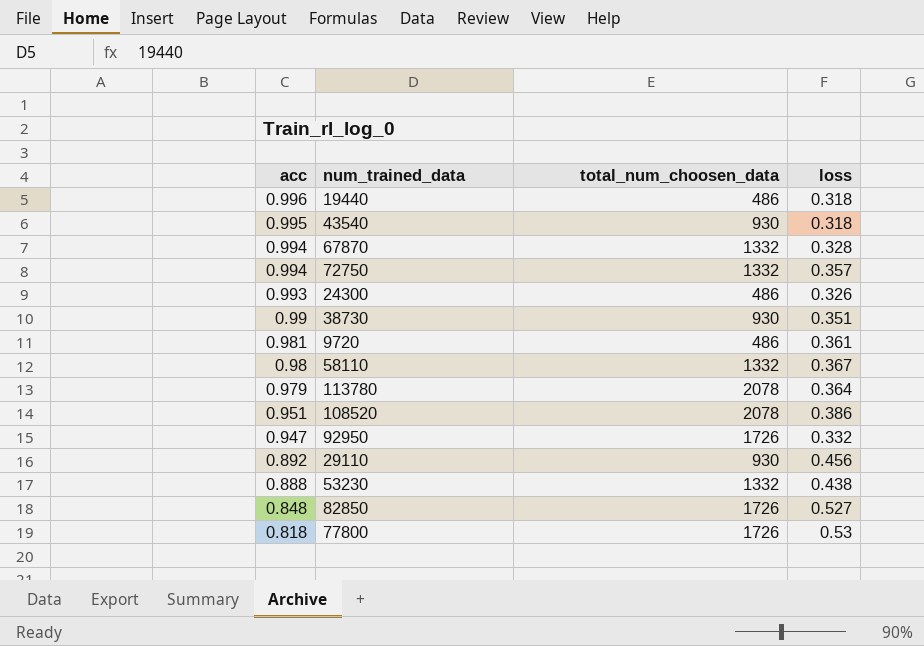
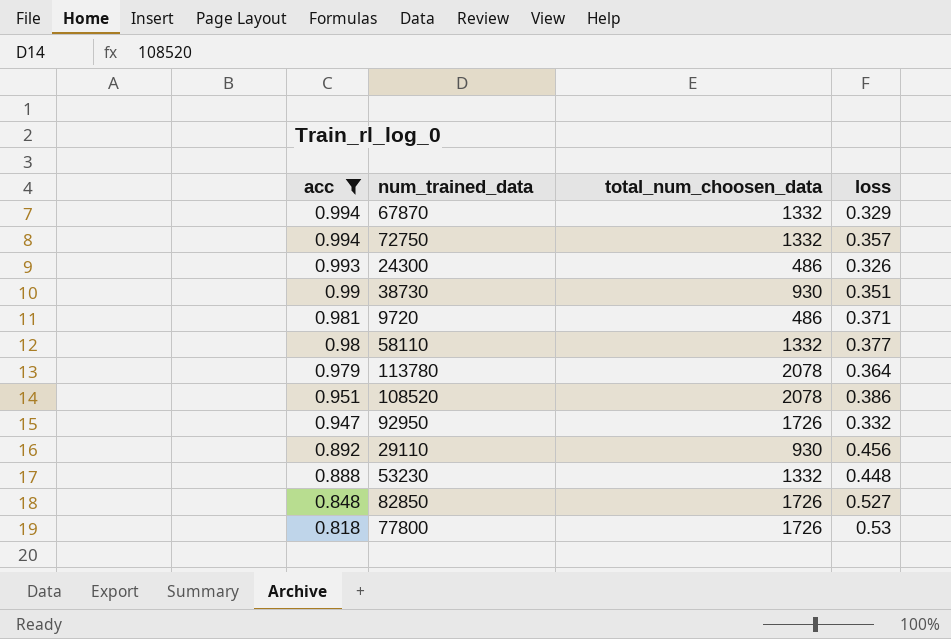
filter: none -> acc <= 0.994
67870 | loss: 0.328 -> 0.329
9720 | loss: 0.361 -> 0.371
58110 | loss: 0.367 -> 0.377
53230 | loss: 0.438 -> 0.448

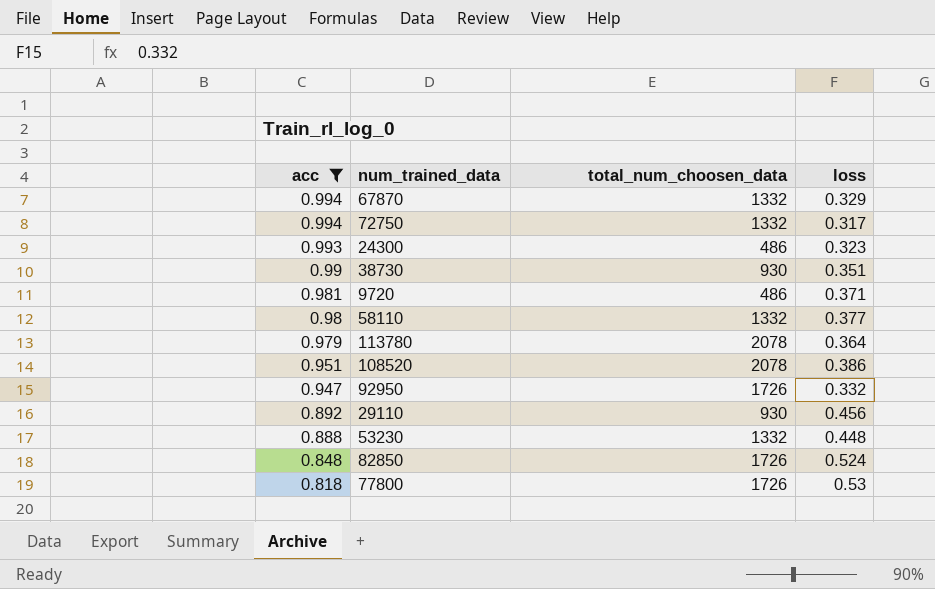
72750 | loss: 0.357 -> 0.317
24300 | loss: 0.326 -> 0.323
82850 | loss: 0.527 -> 0.524

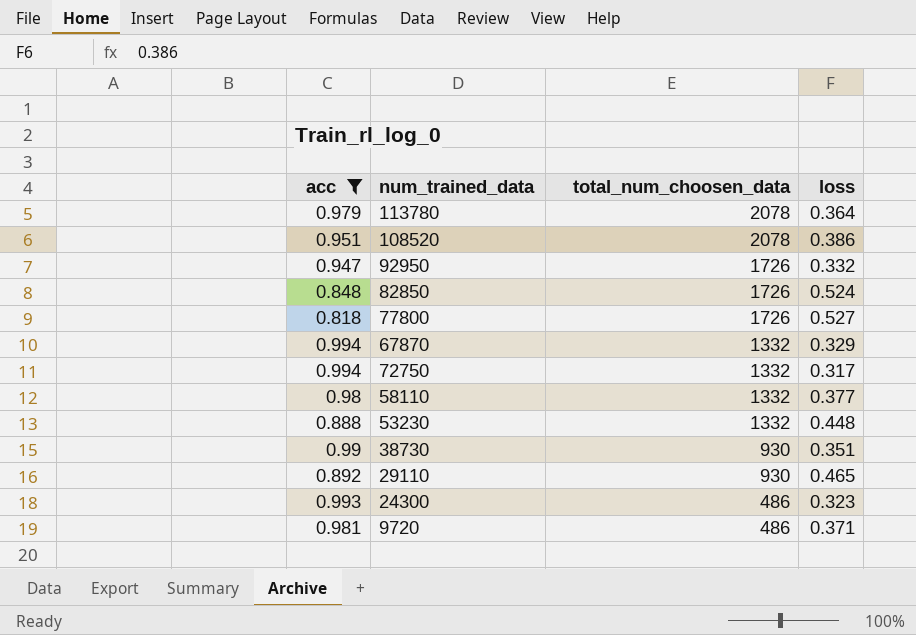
row order: acc descending -> total_num_choosen_data descending
77800 | loss: 0.53 -> 0.527
29110 | loss: 0.456 -> 0.465

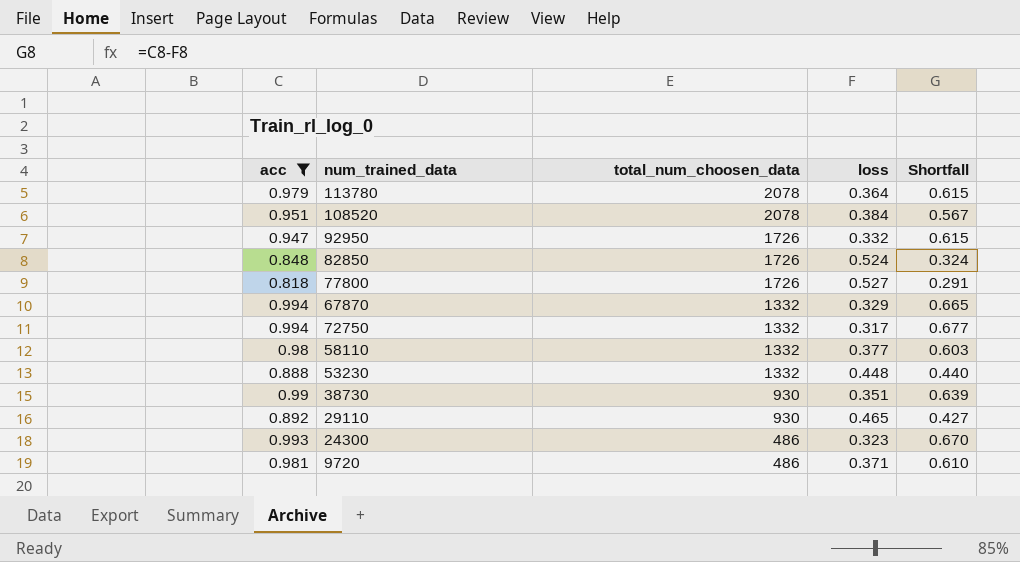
column Shortfall | formula: none -> [acc] - [loss]
108520 | loss: 0.386 -> 0.384

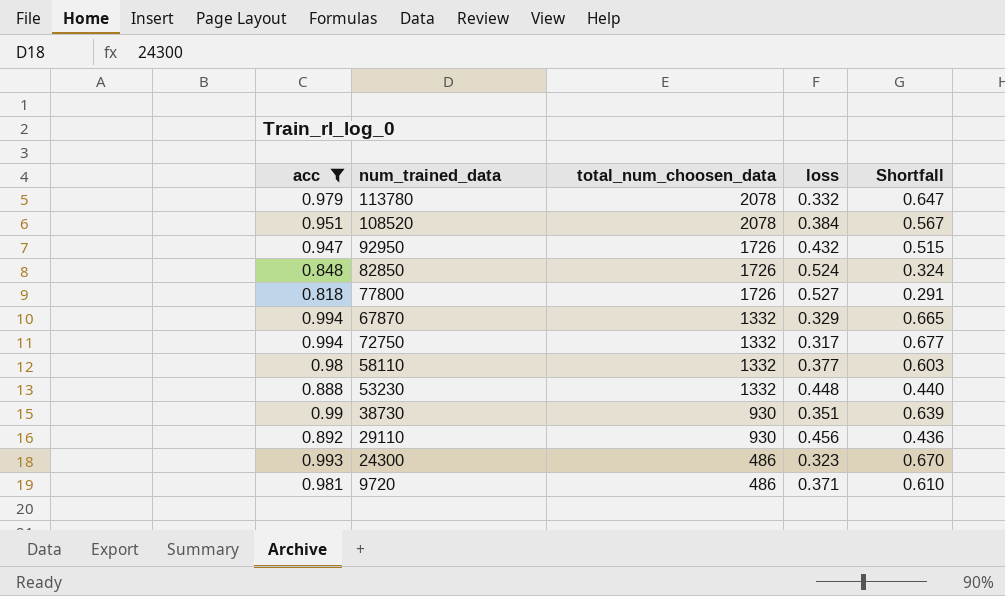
113780 | loss: 0.364 -> 0.332
113780 | Shortfall: 0.615 -> 0.647
92950 | loss: 0.332 -> 0.432
92950 | Shortfall: 0.615 -> 0.515
29110 | loss: 0.465 -> 0.456
29110 | Shortfall: 0.427 -> 0.436

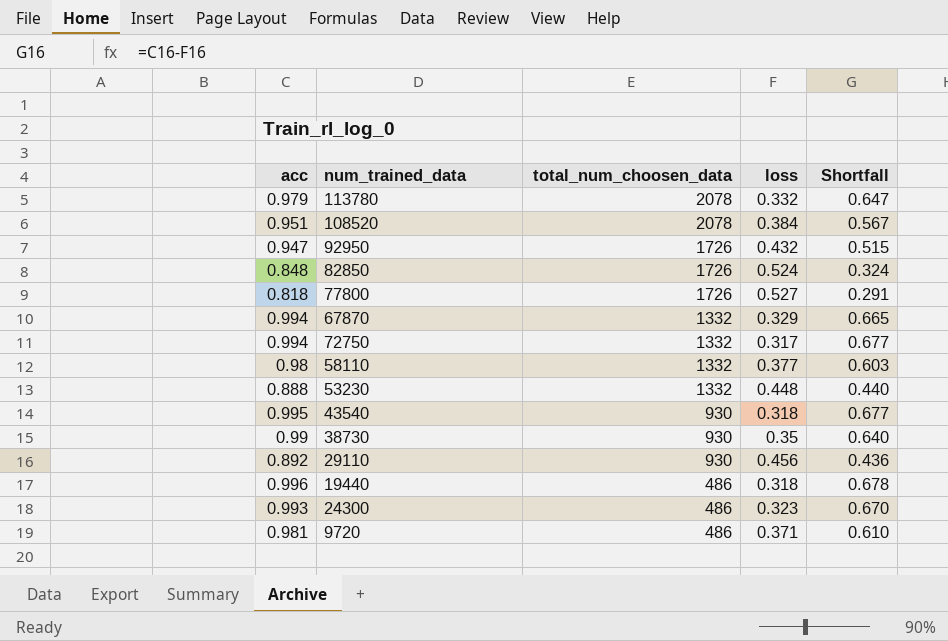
filter: acc <= 0.994 -> none
38730 | loss: 0.351 -> 0.35
38730 | Shortfall: 0.639 -> 0.640

